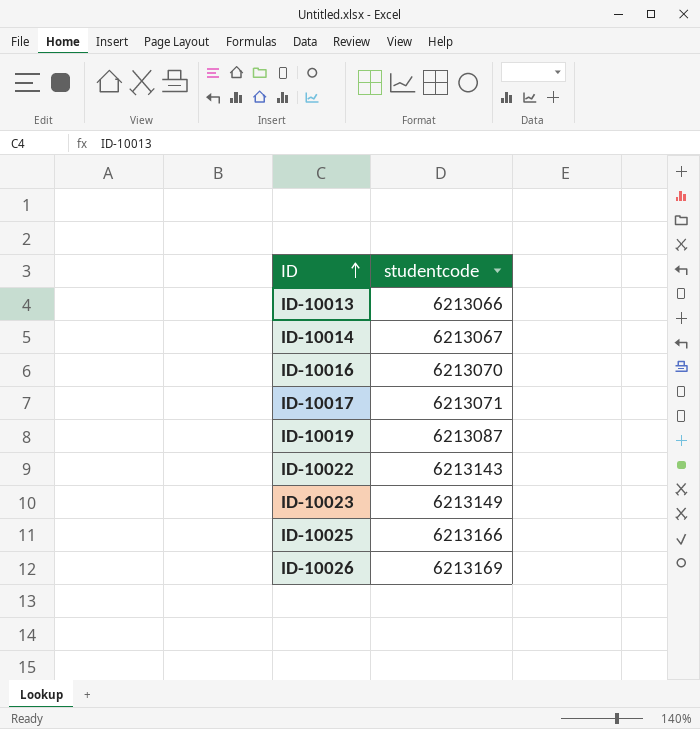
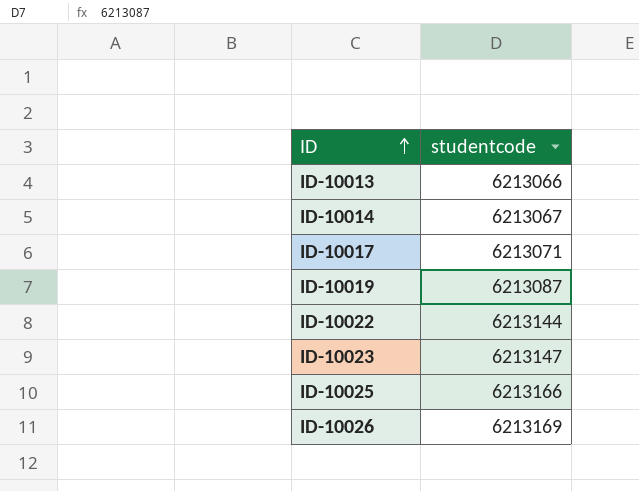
row ID-10016: 6213070 -> none
ID-10022 | studentcode: 6213143 -> 6213144
ID-10023 | studentcode: 6213149 -> 6213147

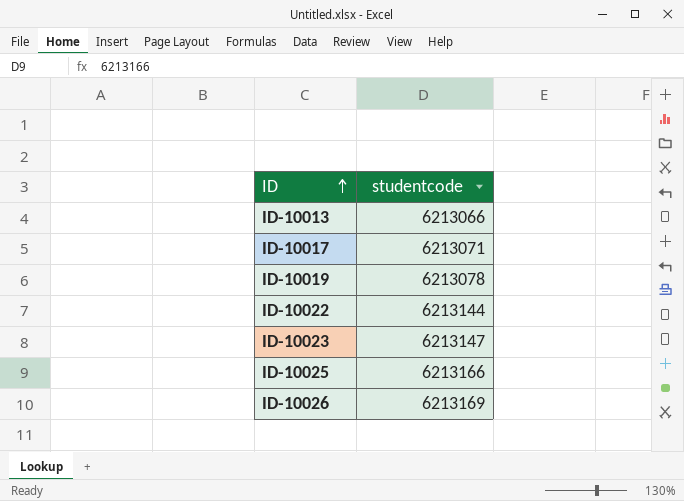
row ID-10014: 6213067 -> none
ID-10019 | studentcode: 6213087 -> 6213078

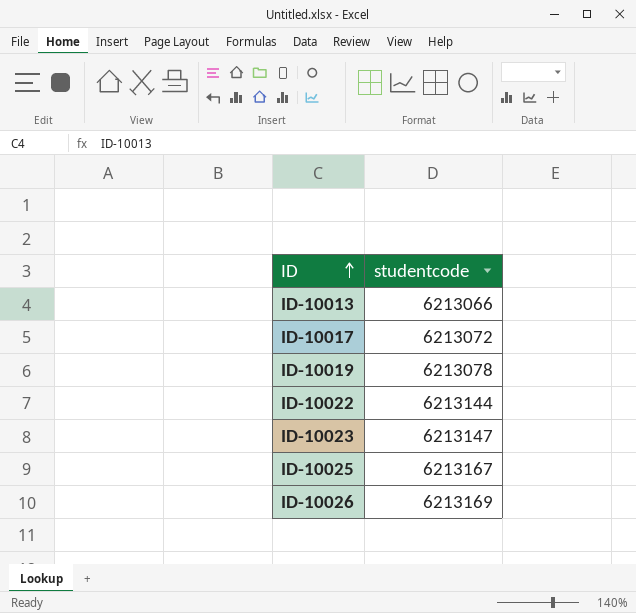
ID-10017 | studentcode: 6213071 -> 6213072
ID-10025 | studentcode: 6213166 -> 6213167

